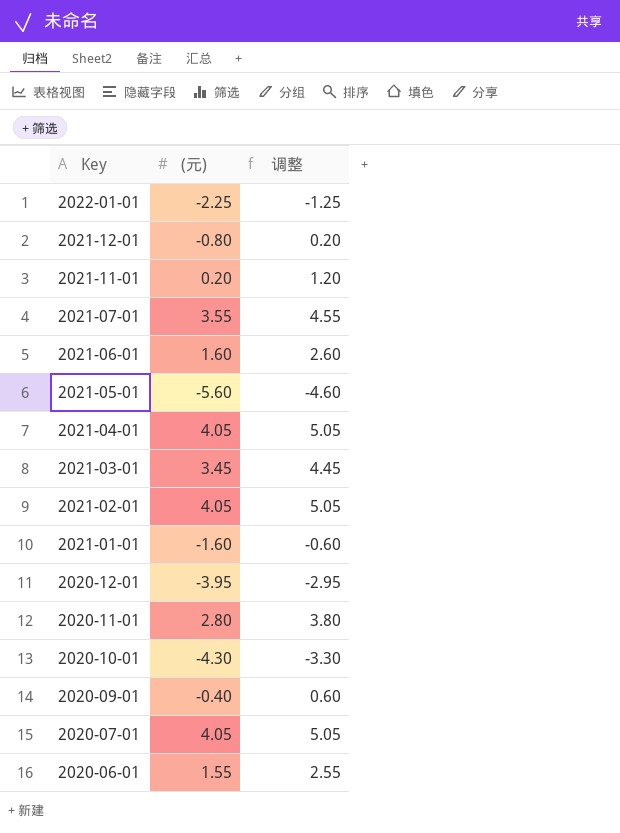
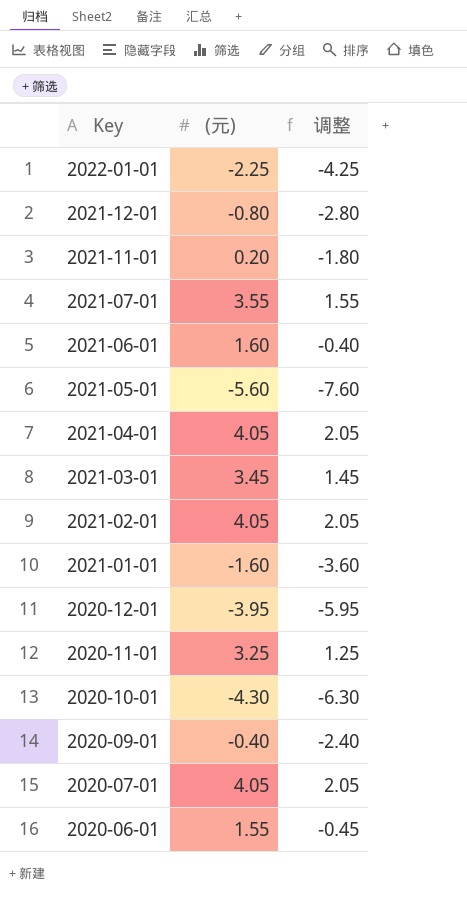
column 调整 | formula: [(元)] + 1 -> [(元)] - 2
2020-11-01 | (元): 2.80 -> 3.25

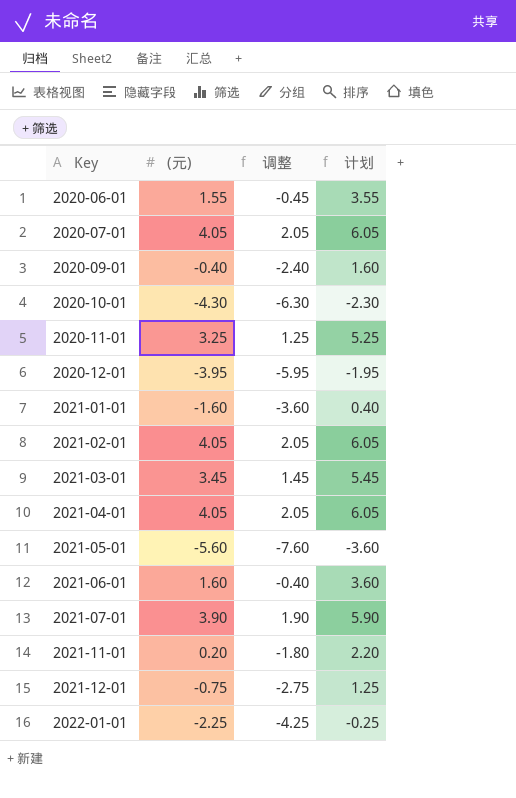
row order: Key descending -> Key ascending
column 计划 | formula: none -> [(元)] + 2
2021-07-01 | (元): 3.55 -> 3.90
2021-07-01 | 调整: 1.55 -> 1.90
2021-12-01 | (元): -0.80 -> -0.75
2021-12-01 | 调整: -2.80 -> -2.75

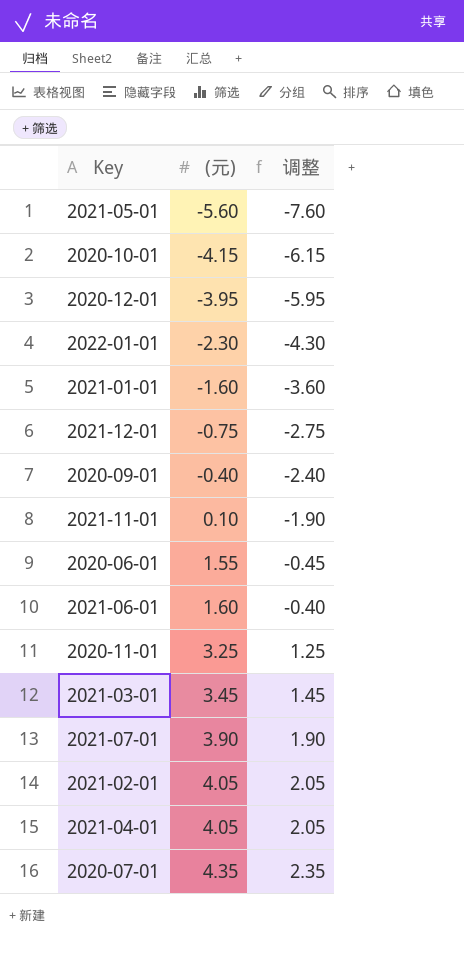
row order: Key ascending -> (元) ascending
column 计划 | formula: [(元)] + 2 -> none
2020-10-01 | (元): -4.30 -> -4.15
2020-10-01 | 调整: -6.30 -> -6.15
2022-01-01 | (元): -2.25 -> -2.30
2022-01-01 | 调整: -4.25 -> -4.30
2021-11-01 | (元): 0.20 -> 0.10
2021-11-01 | 调整: -1.80 -> -1.90
2020-07-01 | (元): 4.05 -> 4.35
2020-07-01 | 调整: 2.05 -> 2.35

